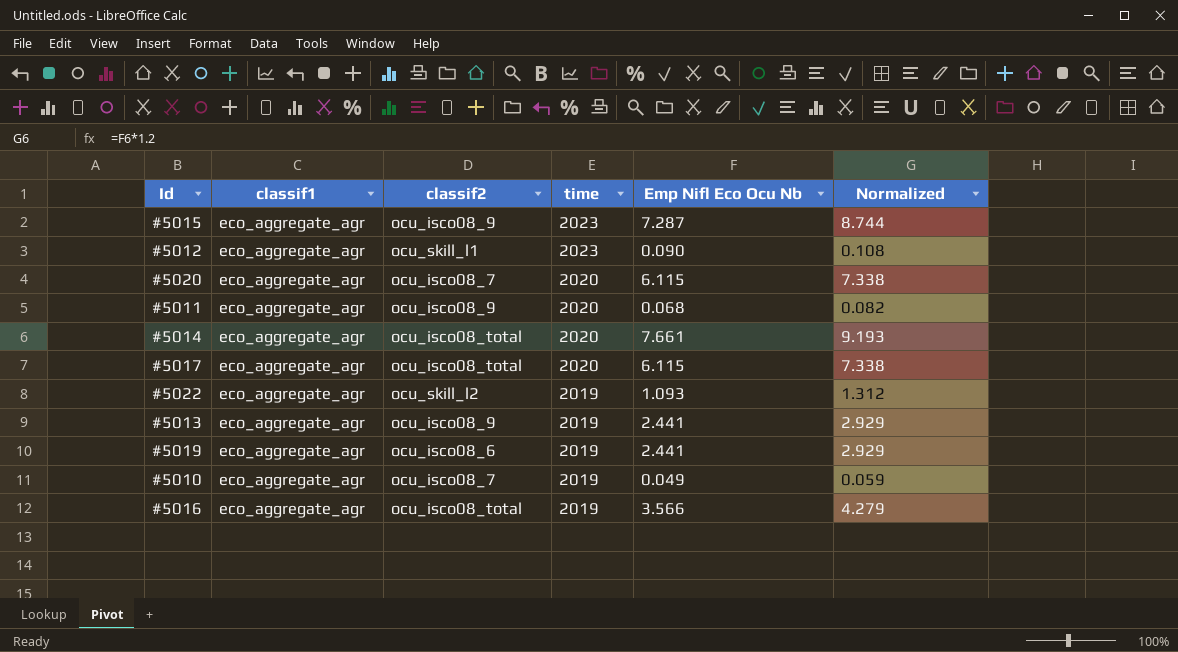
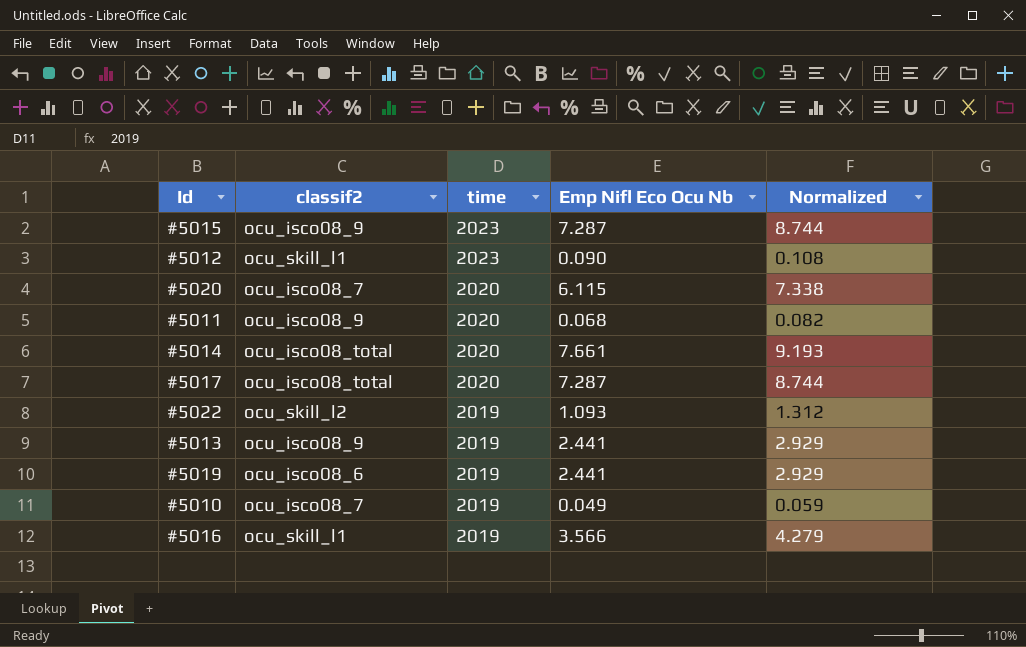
column classif1 | position: 2 -> none
#5017 | Emp Nifl Eco Ocu Nb: 6.115 -> 7.287
#5017 | Normalized: 7.338 -> 8.744
#5016 | classif2: ocu_isco08_total -> ocu_skill_l1

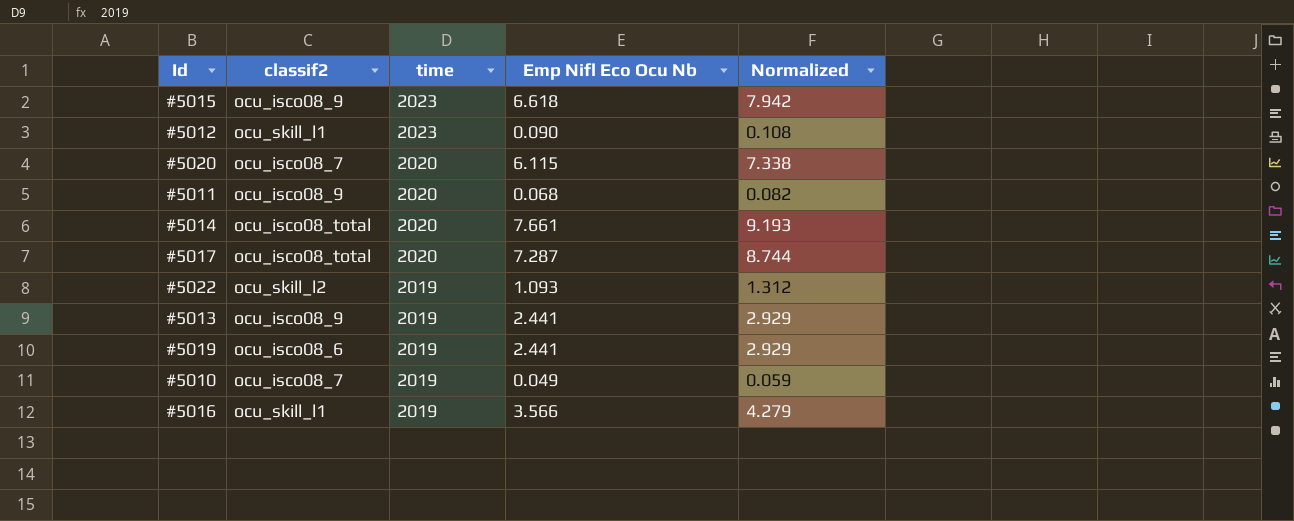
#5015 | Emp Nifl Eco Ocu Nb: 7.287 -> 6.618
#5015 | Normalized: 8.744 -> 7.942

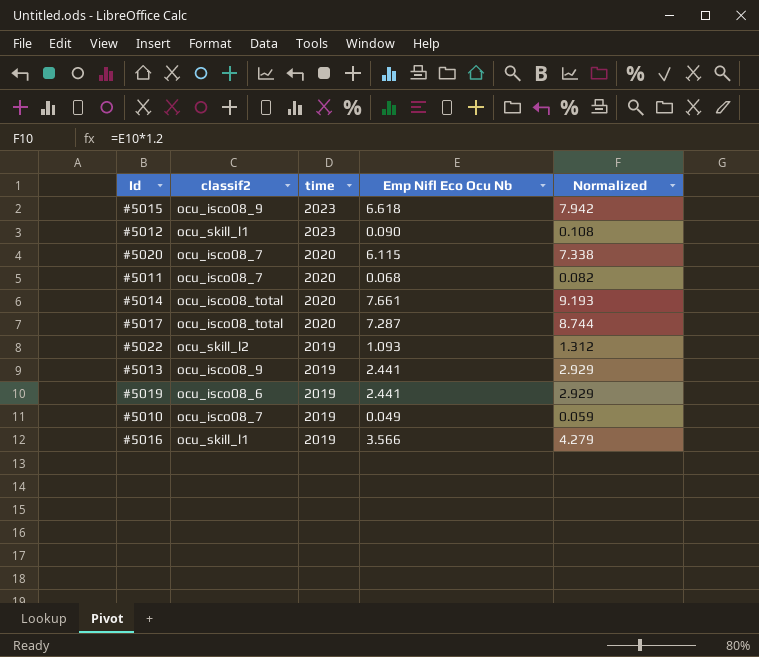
#5011 | classif2: ocu_isco08_9 -> ocu_isco08_7

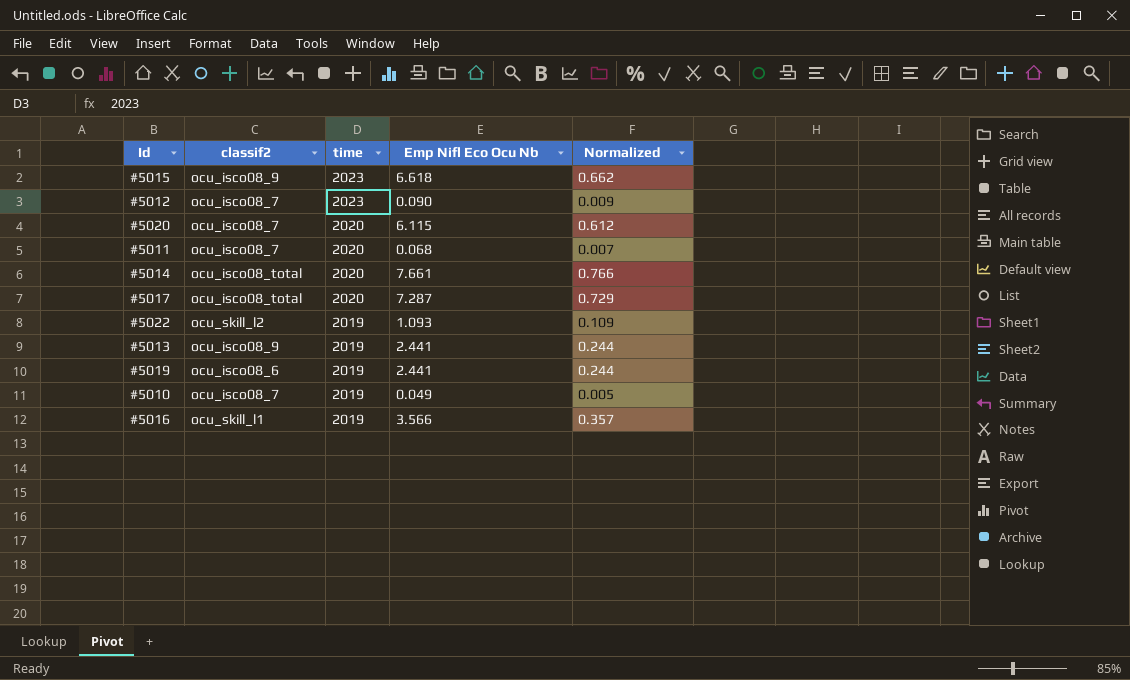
column Normalized | formula: [Emp Nifl Eco Ocu Nb] * 1.2 -> [Emp Nifl Eco Ocu Nb] * 0.1
#5012 | classif2: ocu_skill_l1 -> ocu_isco08_7

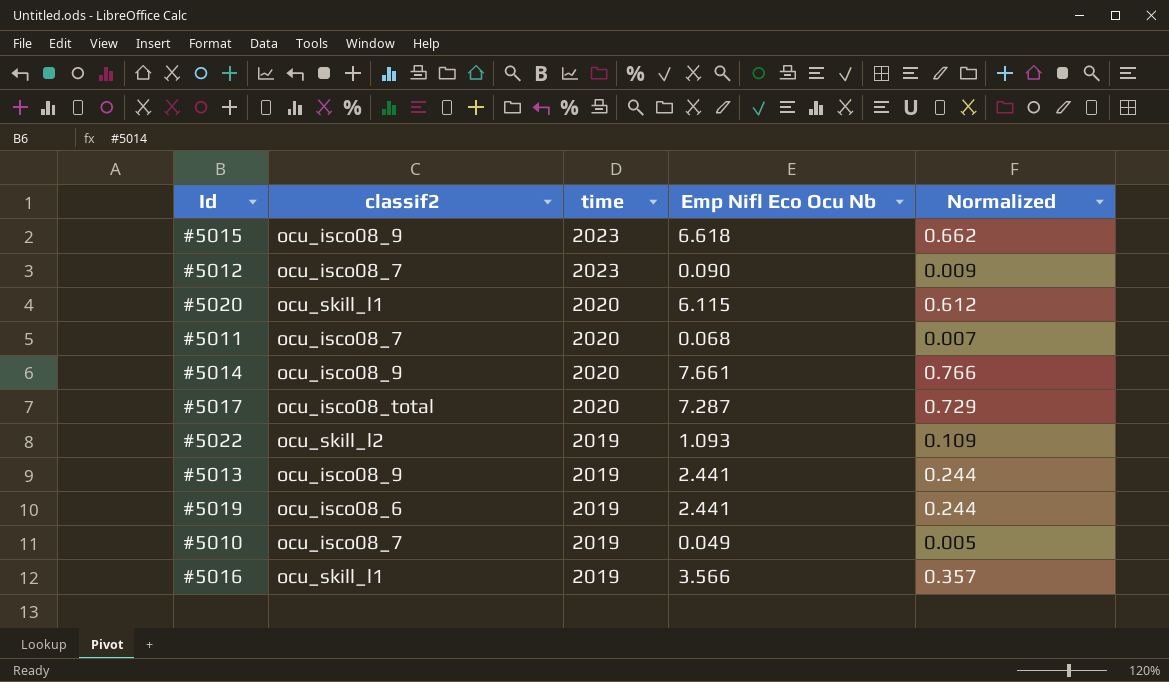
#5020 | classif2: ocu_isco08_7 -> ocu_skill_l1
#5014 | classif2: ocu_isco08_total -> ocu_isco08_9

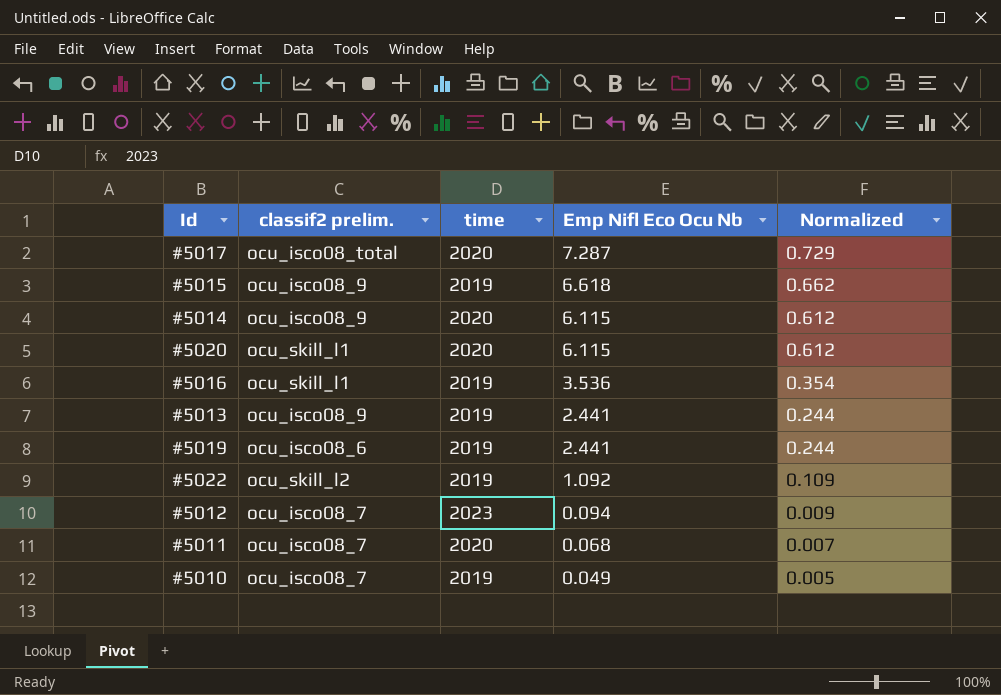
row order: time descending -> Emp Nifl Eco Ocu Nb descending
column name: classif2 -> classif2 prelim.
#5015 | time: 2023 -> 2019
#5014 | Emp Nifl Eco Ocu Nb: 7.661 -> 6.115
#5014 | Normalized: 0.766 -> 0.612
#5016 | Emp Nifl Eco Ocu Nb: 3.566 -> 3.536
#5016 | Normalized: 0.357 -> 0.354
#5022 | Emp Nifl Eco Ocu Nb: 1.093 -> 1.092
#5012 | Emp Nifl Eco Ocu Nb: 0.090 -> 0.094

